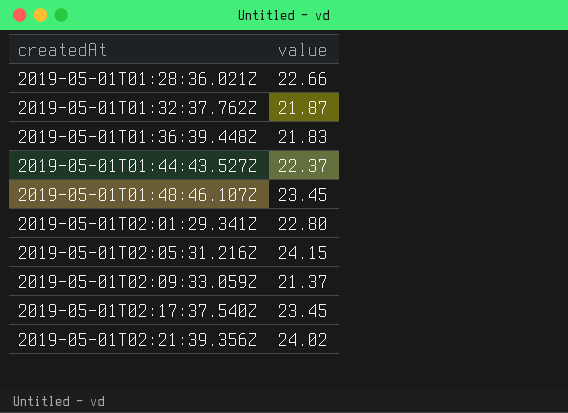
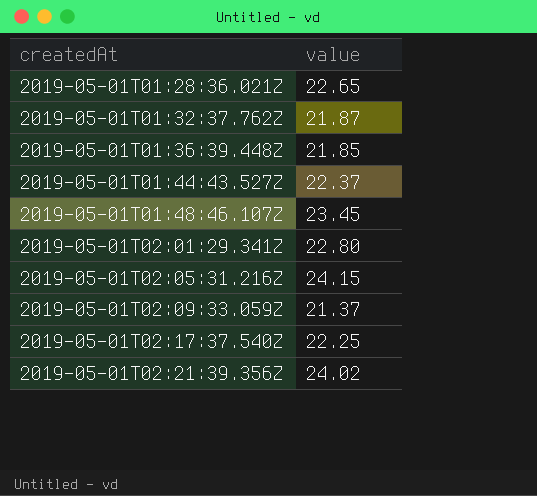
2019-05-01T01:28:36.021Z | value: 22.66 -> 22.65
2019-05-01T01:36:39.448Z | value: 21.83 -> 21.85
2019-05-01T02:17:37.540Z | value: 23.45 -> 22.25

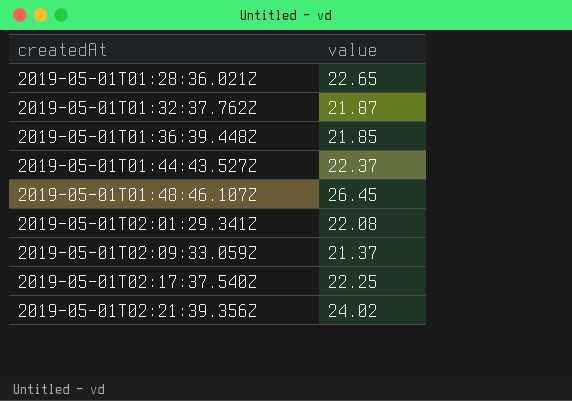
row 2019-05-01T02:05:31.216Z: 24.15 -> none
2019-05-01T01:48:46.107Z | value: 23.45 -> 26.45
2019-05-01T02:01:29.341Z | value: 22.80 -> 22.08

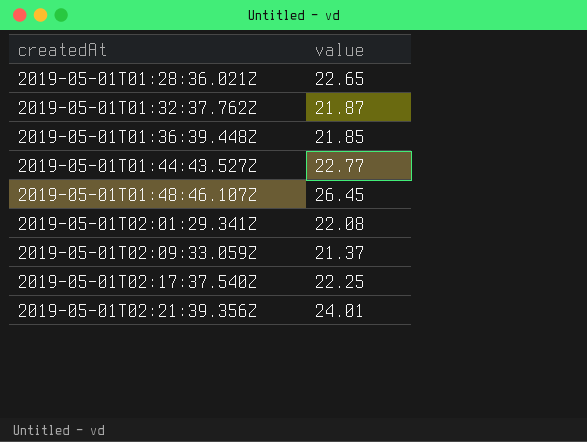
2019-05-01T01:44:43.527Z | value: 22.37 -> 22.77
2019-05-01T02:21:39.356Z | value: 24.02 -> 24.01

